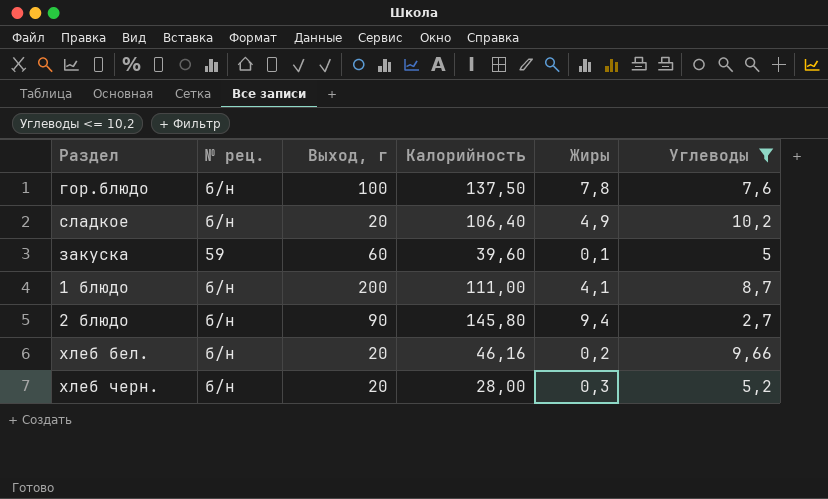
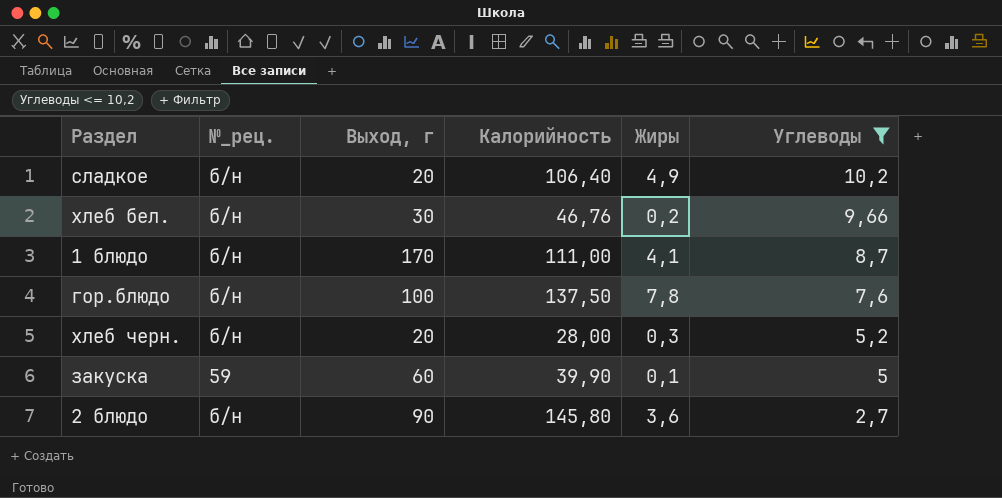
row order: none -> Углеводы descending
column name: № рец. -> №_рец.
хлеб бел. | Выход, г: 20 -> 30
хлеб бел. | Калорийность: 46,16 -> 46,76
1 блюдо | Выход, г: 200 -> 170
закуска | Калорийность: 39,60 -> 39,90
2 блюдо | Жиры: 9,4 -> 3,6

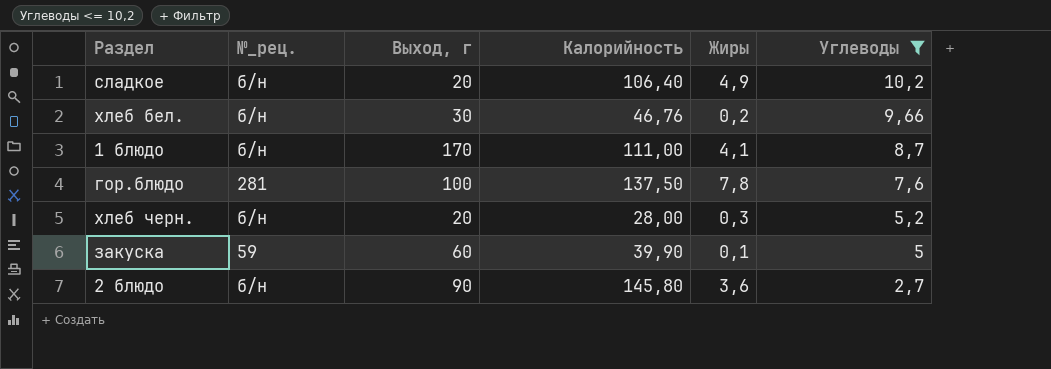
гор.блюдо | №_рец.: б/н -> 281

